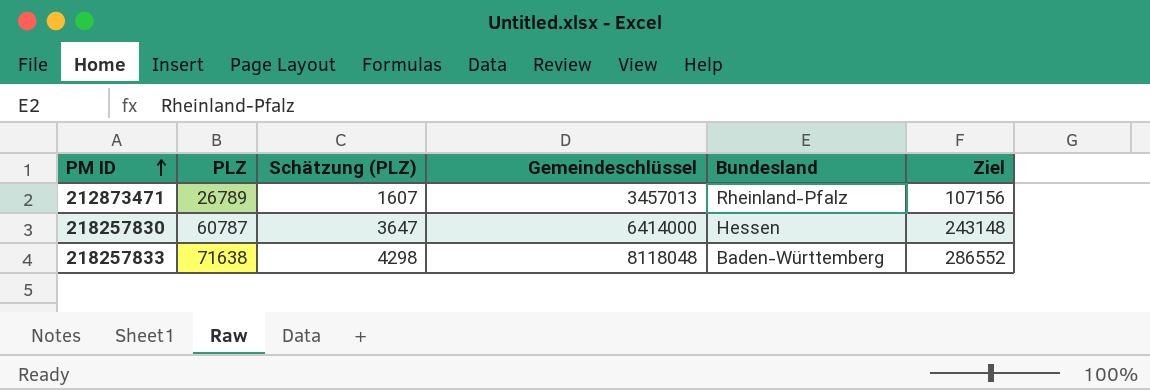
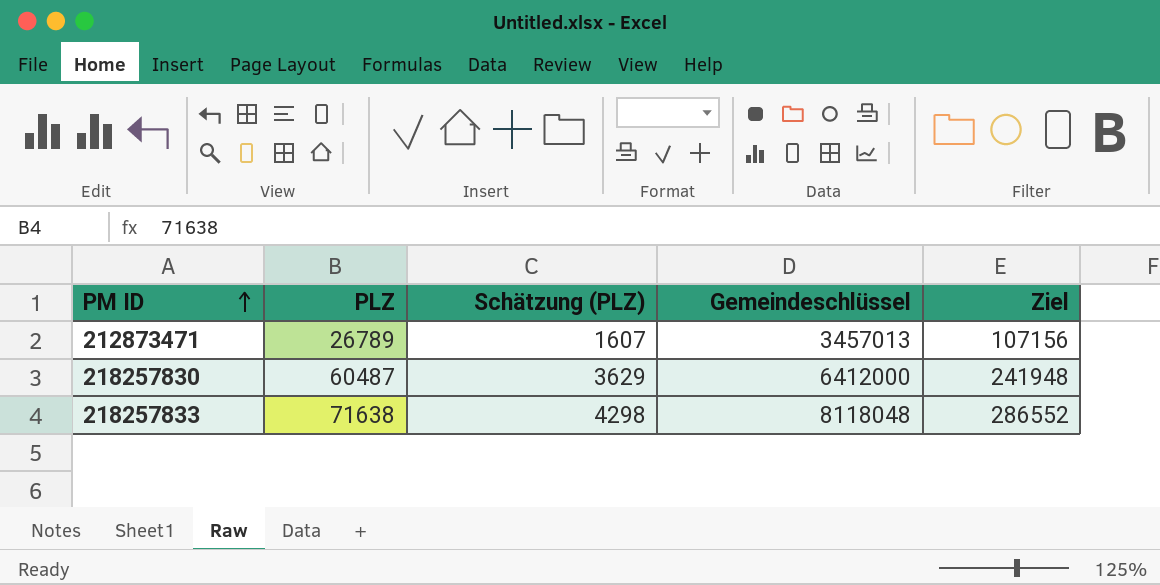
column Bundesland | position: 5 -> none
218257830 | PLZ: 60787 -> 60487
218257830 | Schätzung (PLZ): 3647 -> 3629
218257830 | Gemeindeschlüssel: 6414000 -> 6412000
218257830 | Ziel: 243148 -> 241948

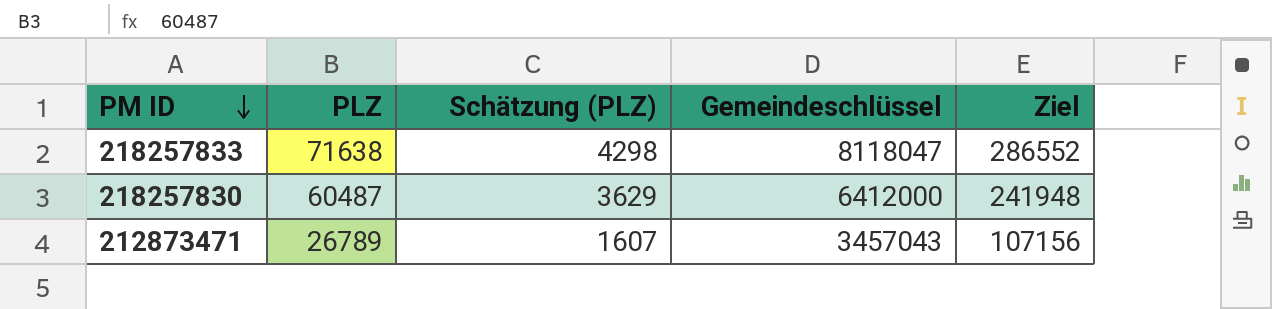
row order: PM ID ascending -> PM ID descending
218257833 | Gemeindeschlüssel: 8118048 -> 8118047
212873471 | Gemeindeschlüssel: 3457013 -> 3457043

